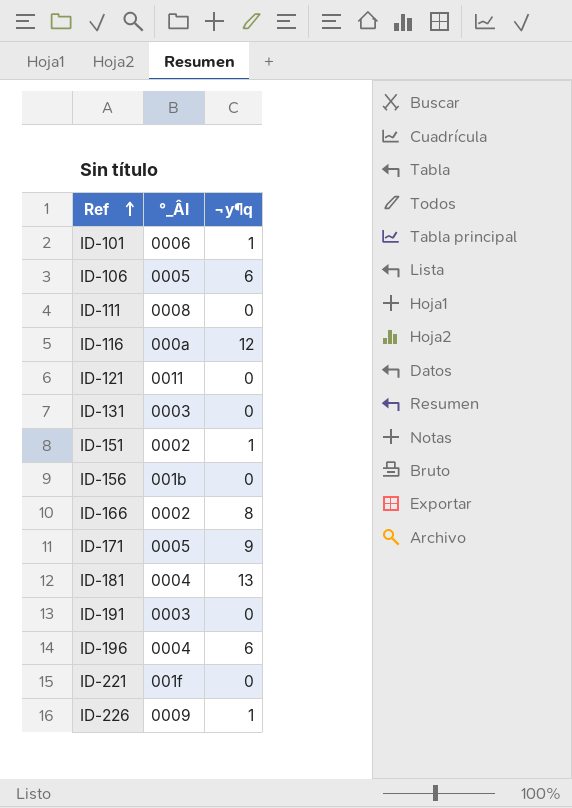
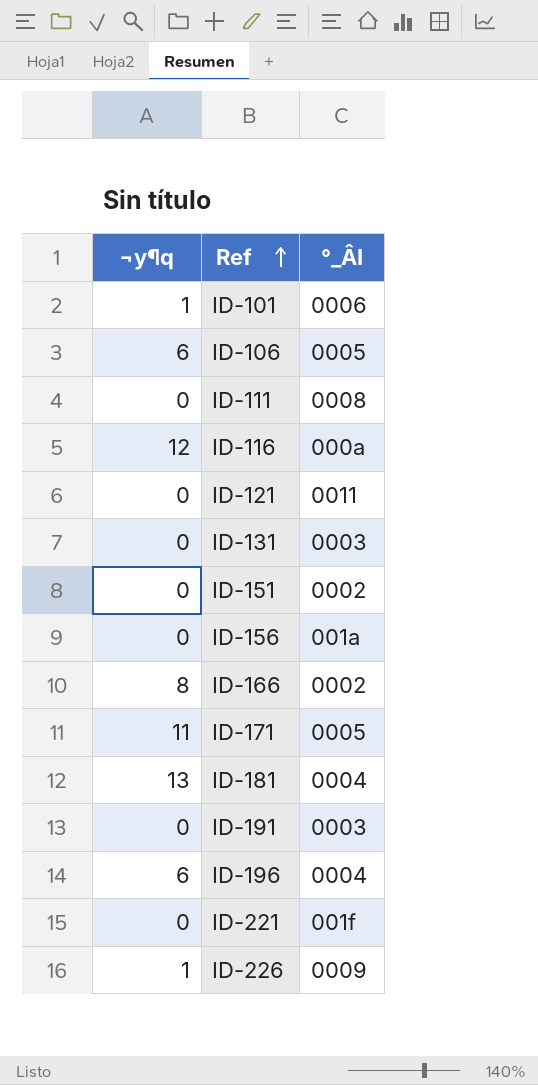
column ¬y¶q | position: 3 -> 1
ID-151 | ¬y¶q: 1 -> 0
ID-156 | °_ÂI: 001b -> 001a
ID-171 | ¬y¶q: 9 -> 11

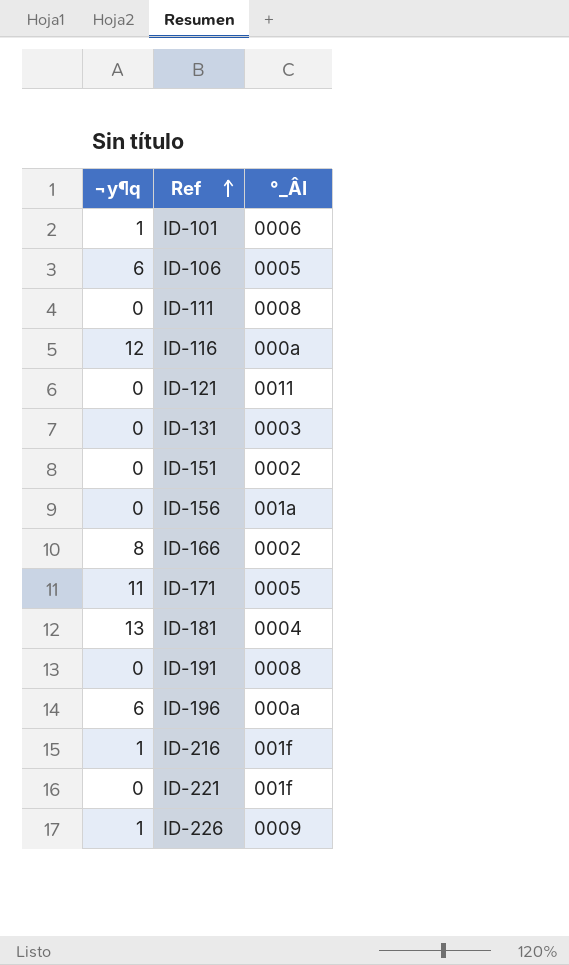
ID-191 | °_ÂI: 0003 -> 0008
ID-196 | °_ÂI: 0004 -> 000a
row ID-216: none -> 1 | 001f

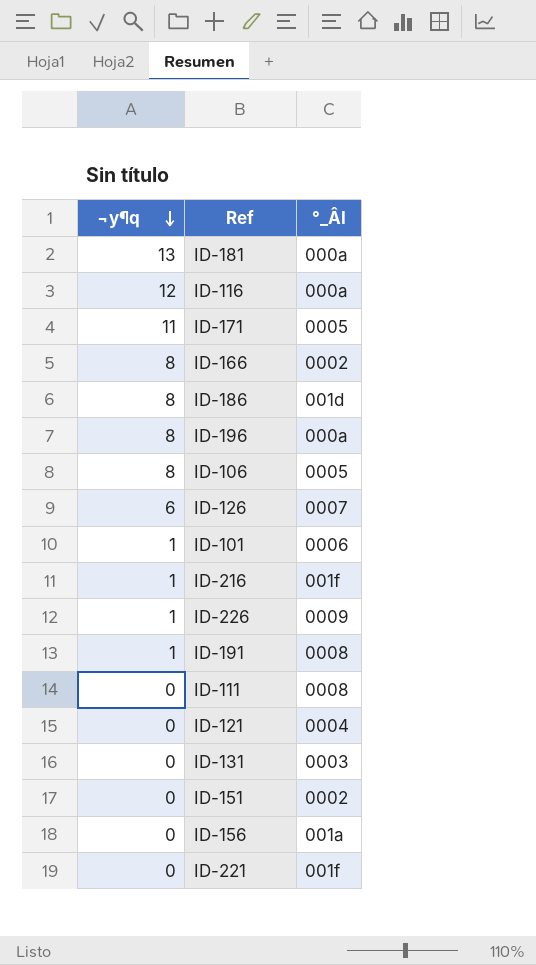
row order: Ref ascending -> ¬y¶q descending
ID-181 | °_ÂI: 0004 -> 000a
row ID-186: none -> 8 | 001d
ID-196 | ¬y¶q: 6 -> 8
ID-106 | ¬y¶q: 6 -> 8
row ID-126: none -> 6 | 0007
ID-191 | ¬y¶q: 0 -> 1
ID-121 | °_ÂI: 0011 -> 0004

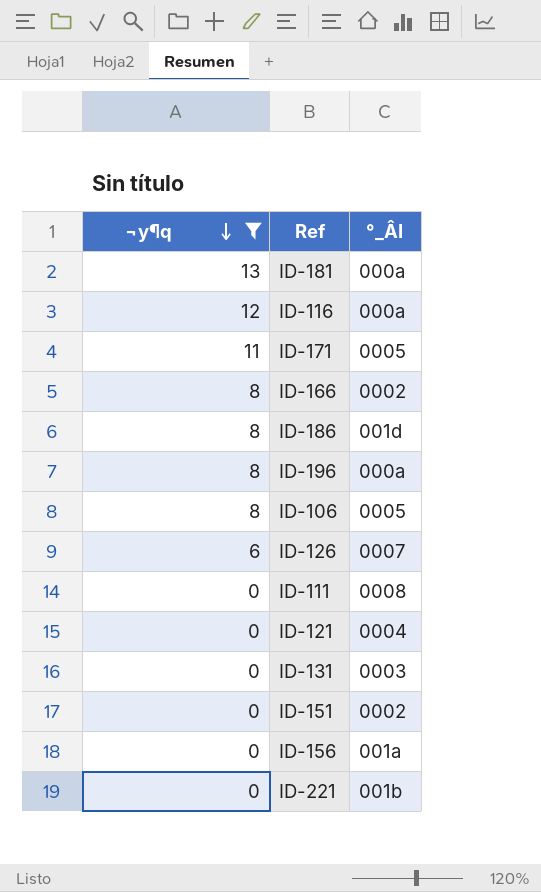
filter: none -> ¬y¶q != 1
ID-221 | °_ÂI: 001f -> 001b

